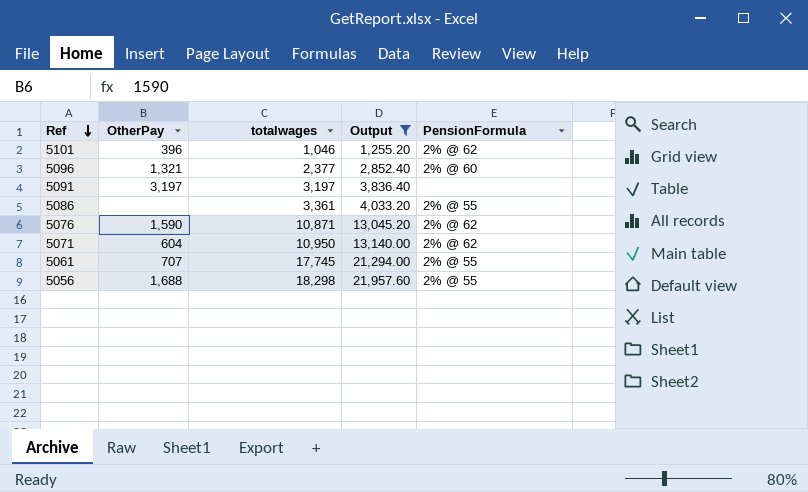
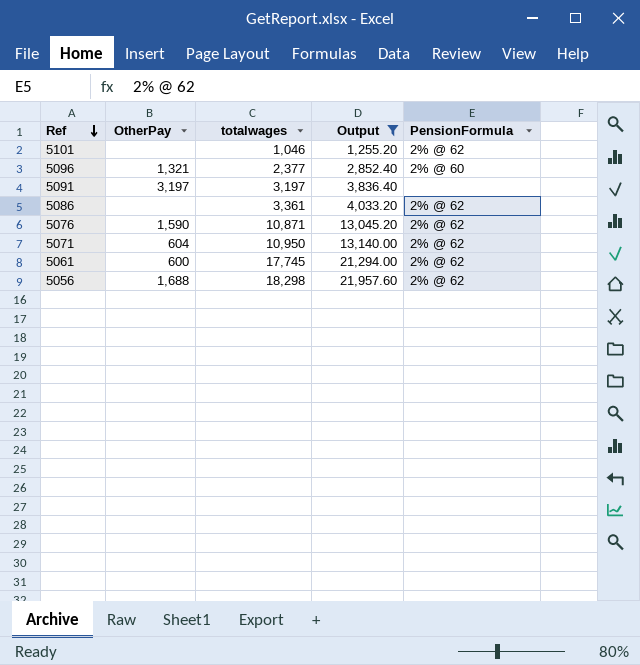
5101 | OtherPay: 396 -> none
5086 | PensionFormula: 2% @ 55 -> 2% @ 62
5061 | OtherPay: 707 -> 600
5061 | PensionFormula: 2% @ 55 -> 2% @ 62
5056 | PensionFormula: 2% @ 55 -> 2% @ 62

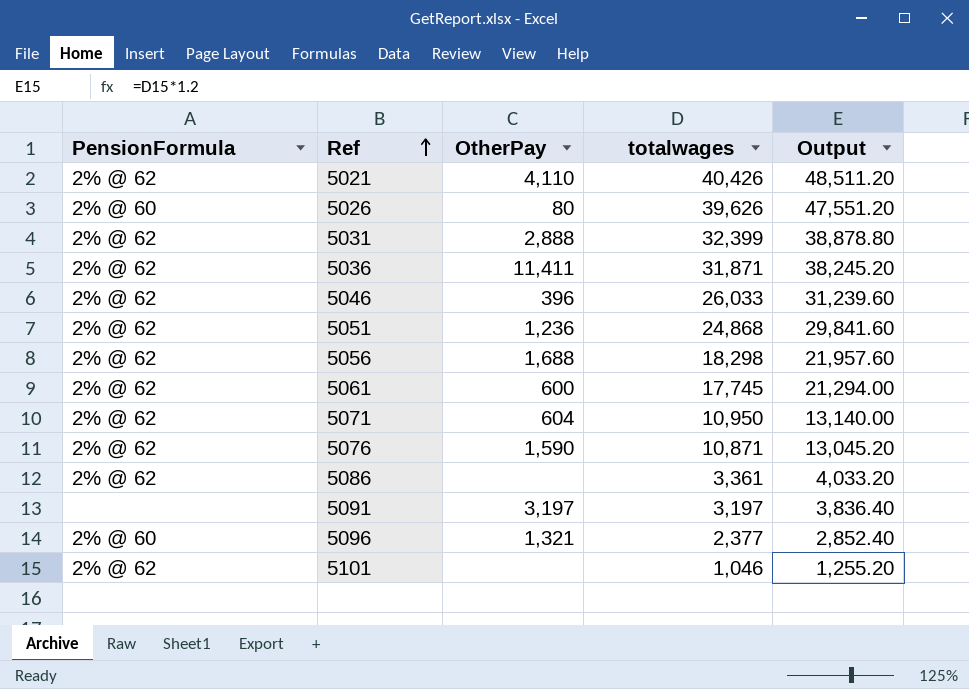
filter: Output <= 21,957.60 -> none
row order: Ref descending -> Ref ascending
column PensionFormula | position: 5 -> 1

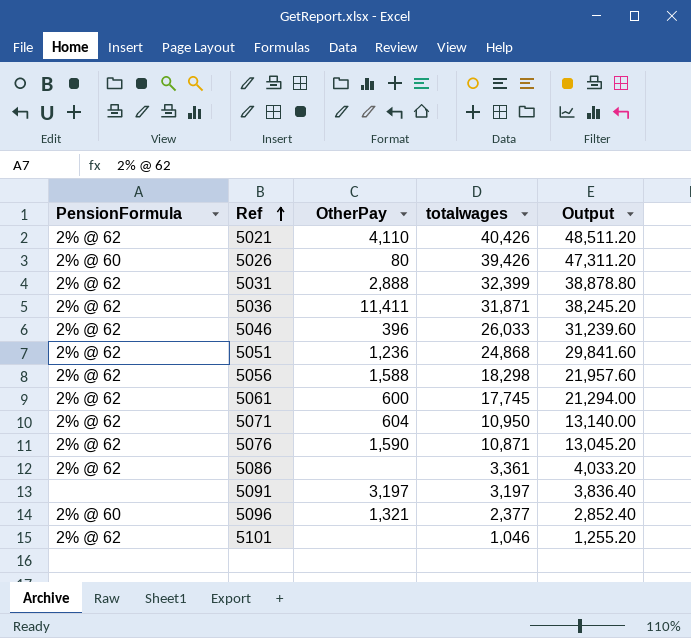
5026 | totalwages: 39,626 -> 39,426
5026 | Output: 47,551.20 -> 47,311.20
5056 | OtherPay: 1,688 -> 1,588

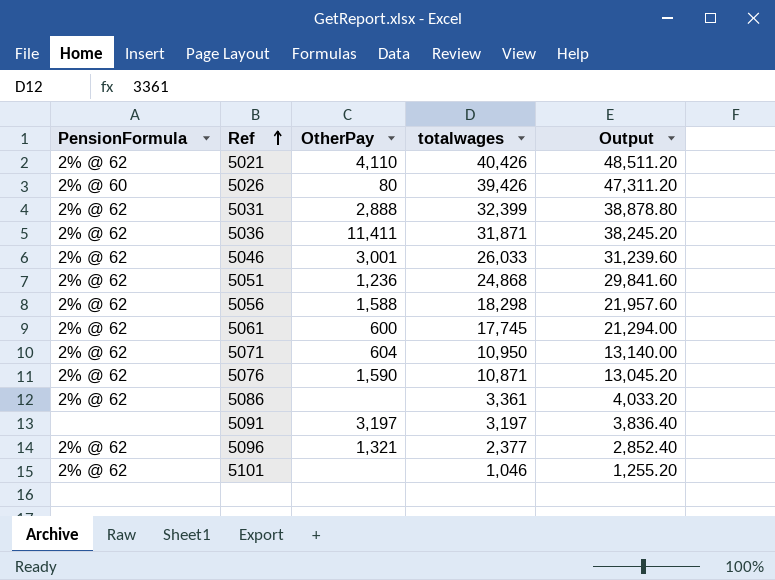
5046 | OtherPay: 396 -> 3,001
5096 | PensionFormula: 2% @ 60 -> 2% @ 62

